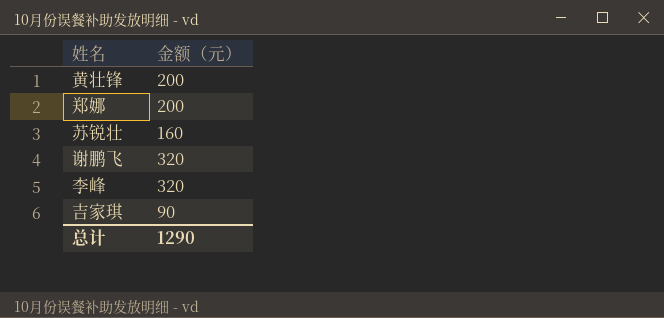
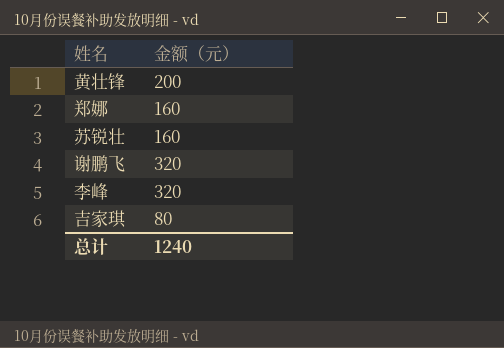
郑娜 | 金额（元）: 200 -> 160
吉家琪 | 金额（元）: 90 -> 80
总计 | 金额（元）: 1290 -> 1240

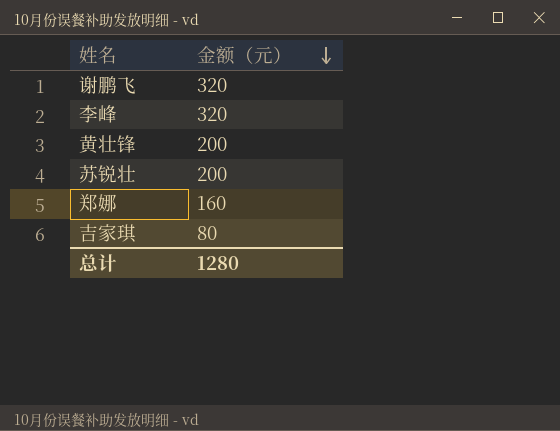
row order: none -> 金额（元） descending
苏锐壮 | 金额（元）: 160 -> 200
总计 | 金额（元）: 1240 -> 1280

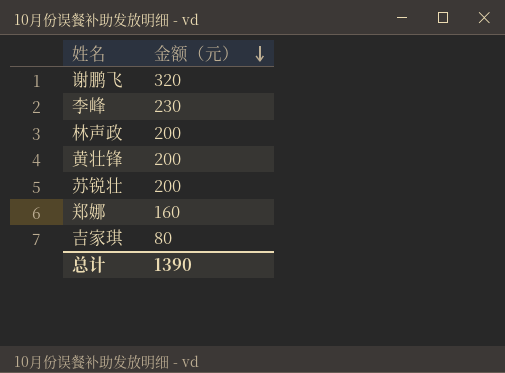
李峰 | 金额（元）: 320 -> 230
row 林声政: none -> 200
总计 | 金额（元）: 1280 -> 1390

